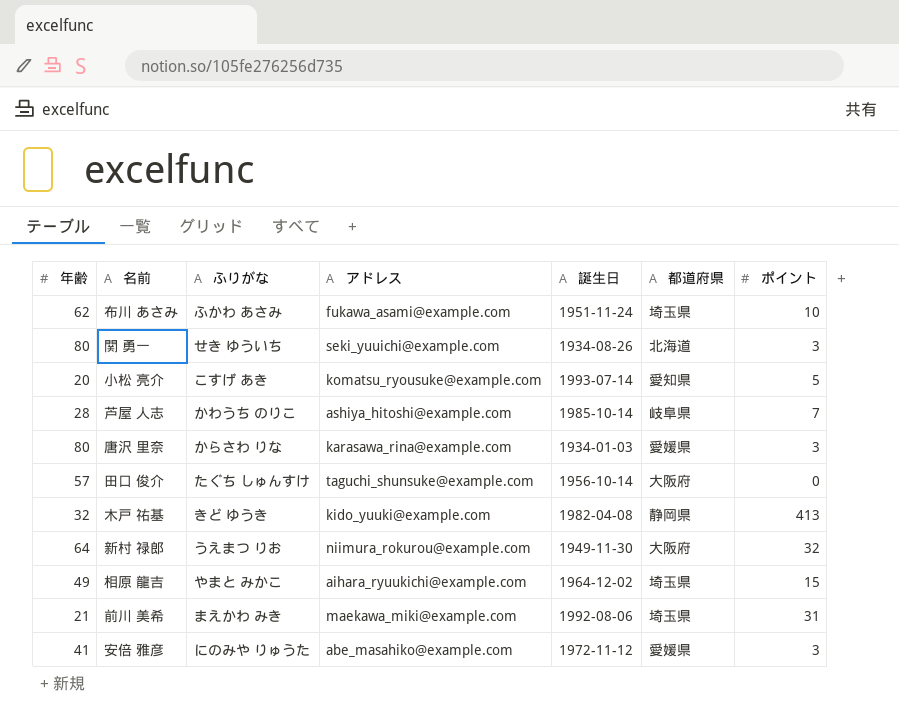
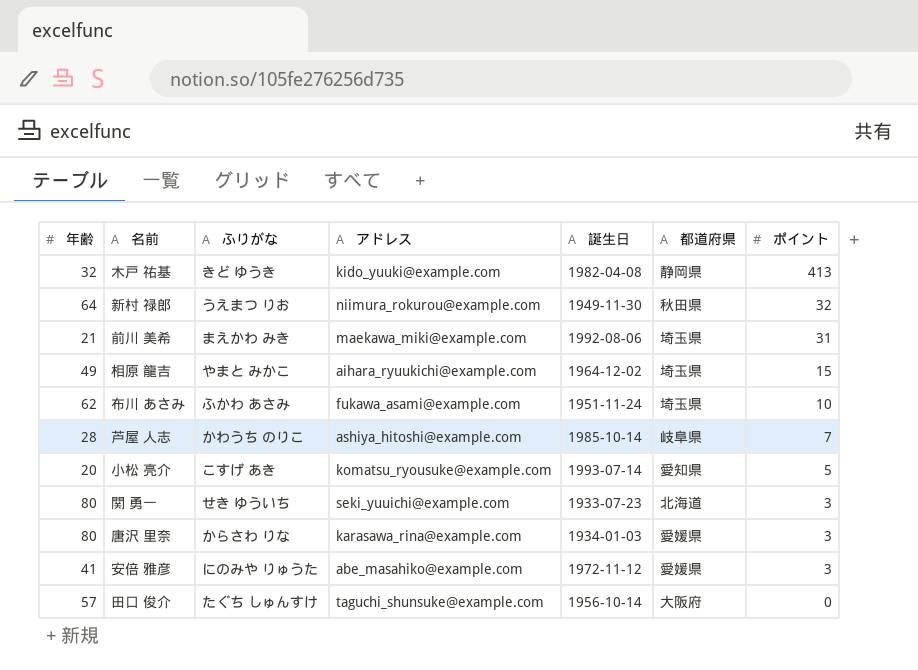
row order: none -> ポイント descending
新村 禄郎 | 都道府県: 大阪府 -> 秋田県
関 勇一 | 誕生日: 1934-08-26 -> 1933-07-23

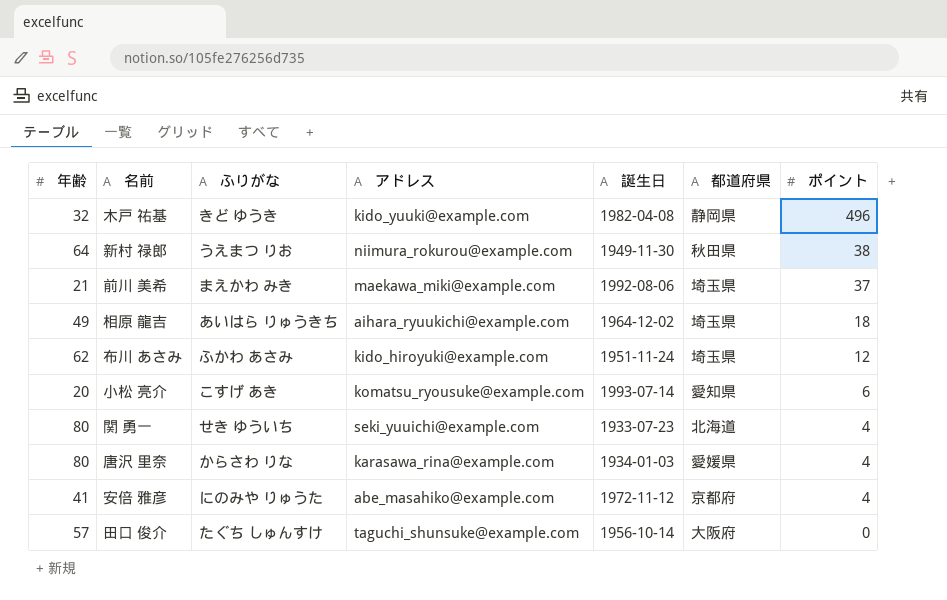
row 芦屋 人志: 28 | かわうち のりこ | ashiya_hitoshi@example.com | 1985-10-14 | 岐阜県 | 7 -> none
木戸 祐基 | ポイント: 413 -> 496
新村 禄郎 | ポイント: 32 -> 38
前川 美希 | ポイント: 31 -> 37
相原 龍吉 | ふりがな: やまと みかこ -> あいはら りゅうきち
相原 龍吉 | ポイント: 15 -> 18
布川 あさみ | アドレス: fukawa_asami@example.com -> kido_hiroyuki@example.com
布川 あさみ | ポイント: 10 -> 12
小松 亮介 | ポイント: 5 -> 6
関 勇一 | ポイント: 3 -> 4
唐沢 里奈 | ポイント: 3 -> 4
安倍 雅彦 | 都道府県: 愛媛県 -> 京都府
安倍 雅彦 | ポイント: 3 -> 4

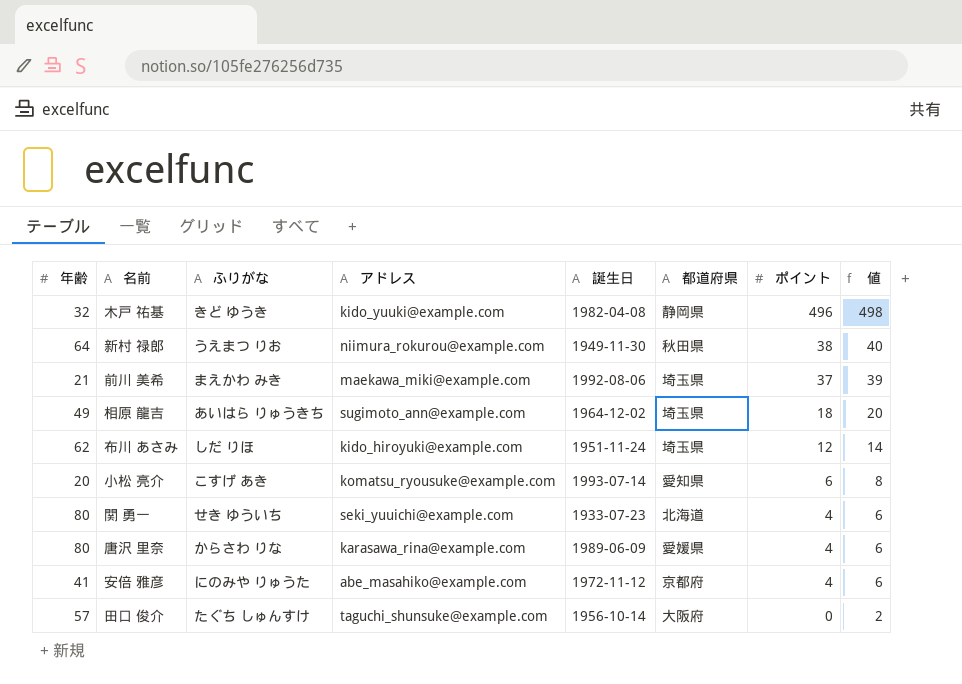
column 値 | formula: none -> [ポイント] + 2
相原 龍吉 | アドレス: aihara_ryuukichi@example.com -> sugimoto_ann@example.com
布川 あさみ | ふりがな: ふかわ あさみ -> しだ りほ
唐沢 里奈 | 誕生日: 1934-01-03 -> 1989-06-09

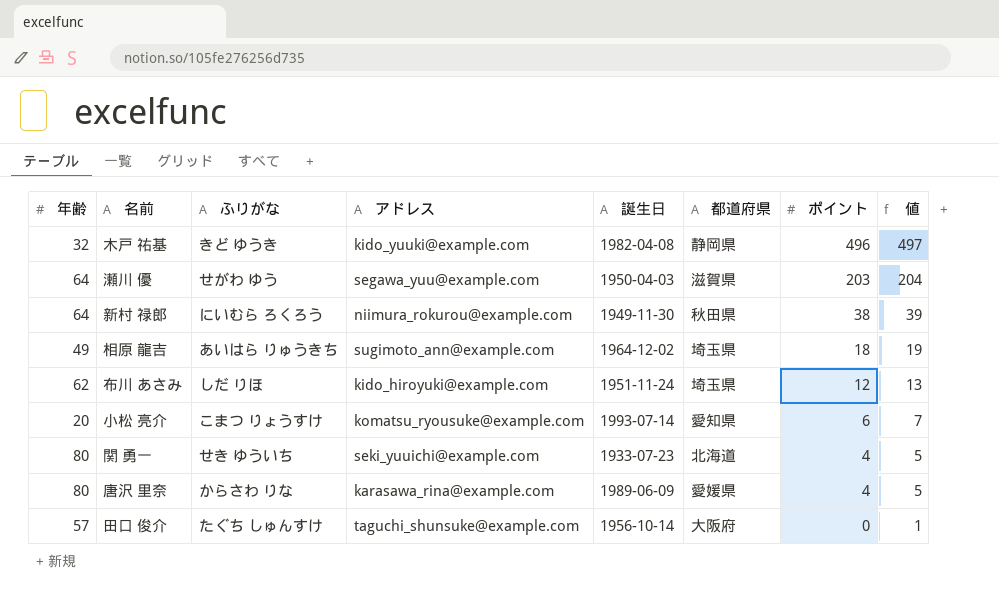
column 値 | formula: [ポイント] + 2 -> [ポイント] + 1
row 前川 美希: 21 | まえかわ みき | maekawa_miki@example.com | 1992-08-06 | 埼玉県 | 37 | 39 -> none
row 安倍 雅彦: 41 | にのみや りゅうた | abe_masahiko@example.com | 1972-11-12 | 京都府 | 4 | 6 -> none
row 瀬川 優: none -> 64 | せがわ ゆう | segawa_yuu@example.com | 1950-04-03 | 滋賀県 | 203 | 204
新村 禄郎 | ふりがな: うえまつ りお -> にいむら ろくろう
小松 亮介 | ふりがな: こすげ あき -> こまつ りょうすけ

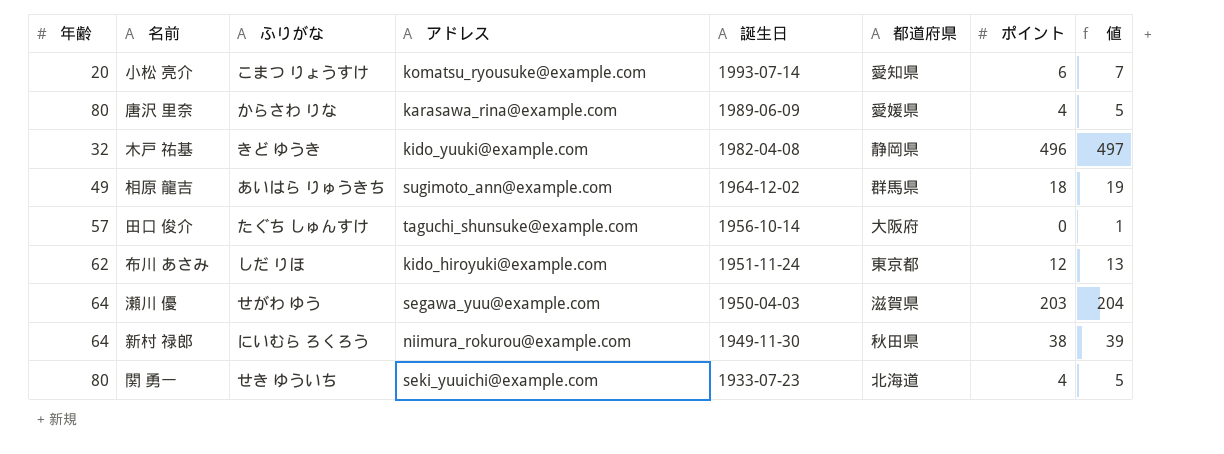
row order: ポイント descending -> 誕生日 descending
相原 龍吉 | 都道府県: 埼玉県 -> 群馬県
布川 あさみ | 都道府県: 埼玉県 -> 東京都

